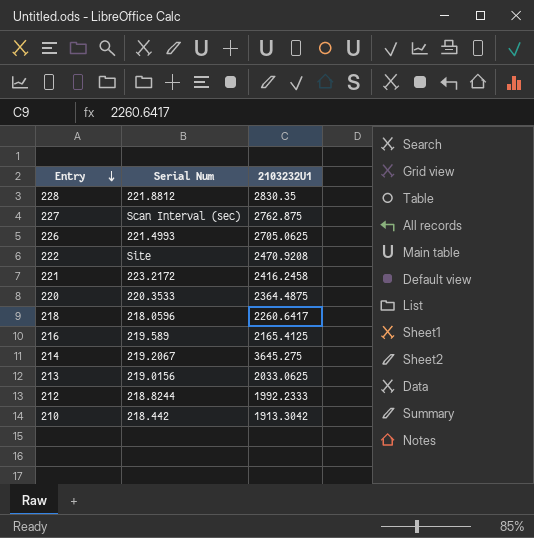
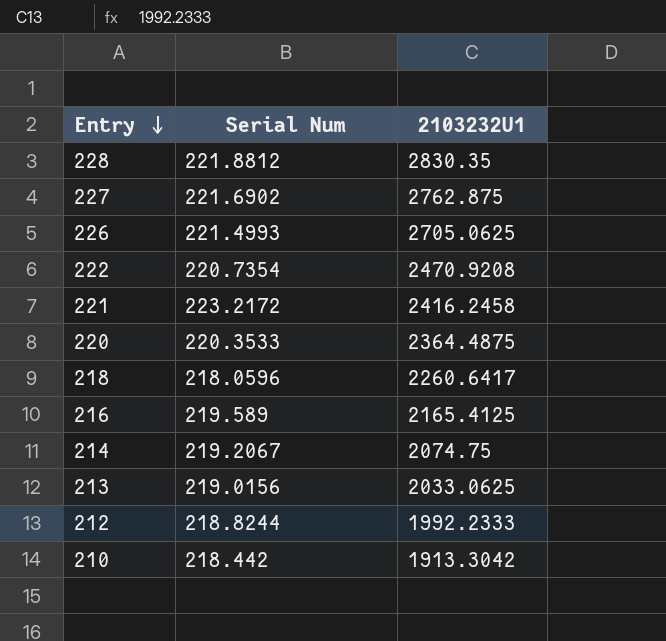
227 | Serial Num: Scan Interval (sec) -> 221.6902
222 | Serial Num: Site -> 220.7354
214 | 2103232U1: 3645.275 -> 2074.75

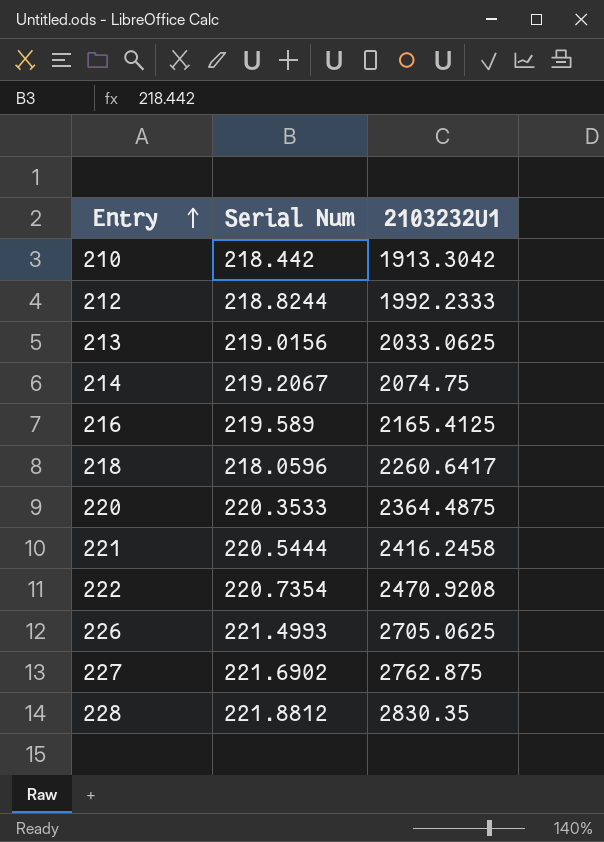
row order: Entry descending -> Entry ascending
221 | Serial Num: 223.2172 -> 220.5444

